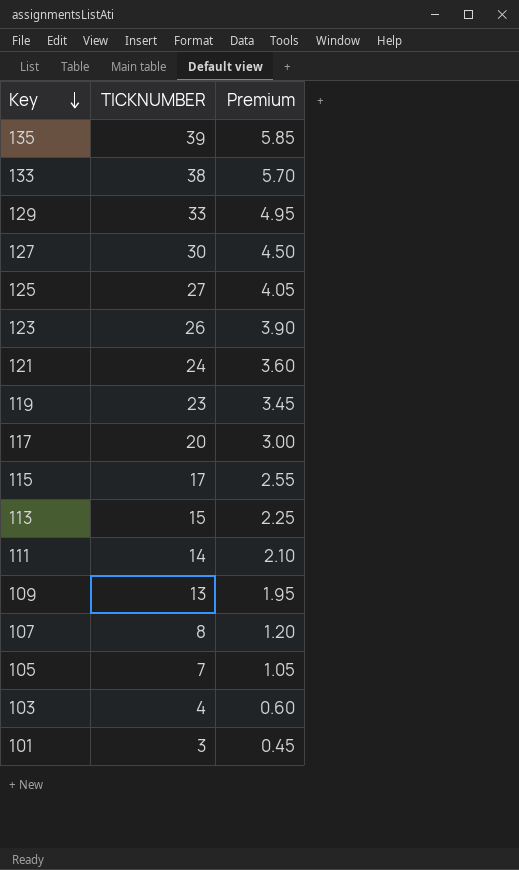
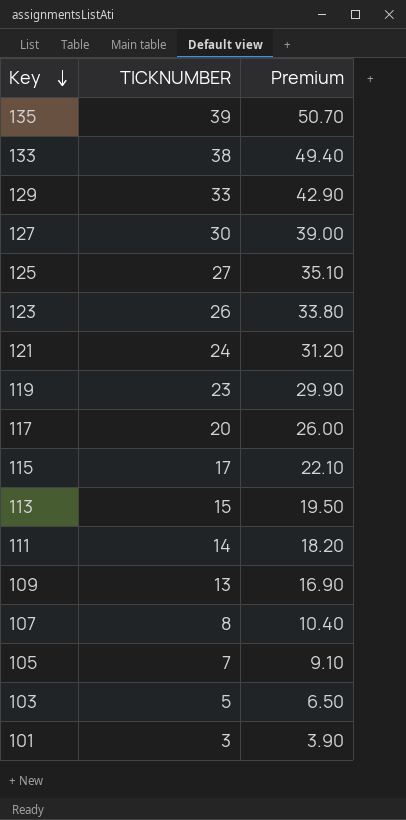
column Premium | formula: [TICKNUMBER] * 0.15 -> [TICKNUMBER] * 1.3
103 | TICKNUMBER: 4 -> 5

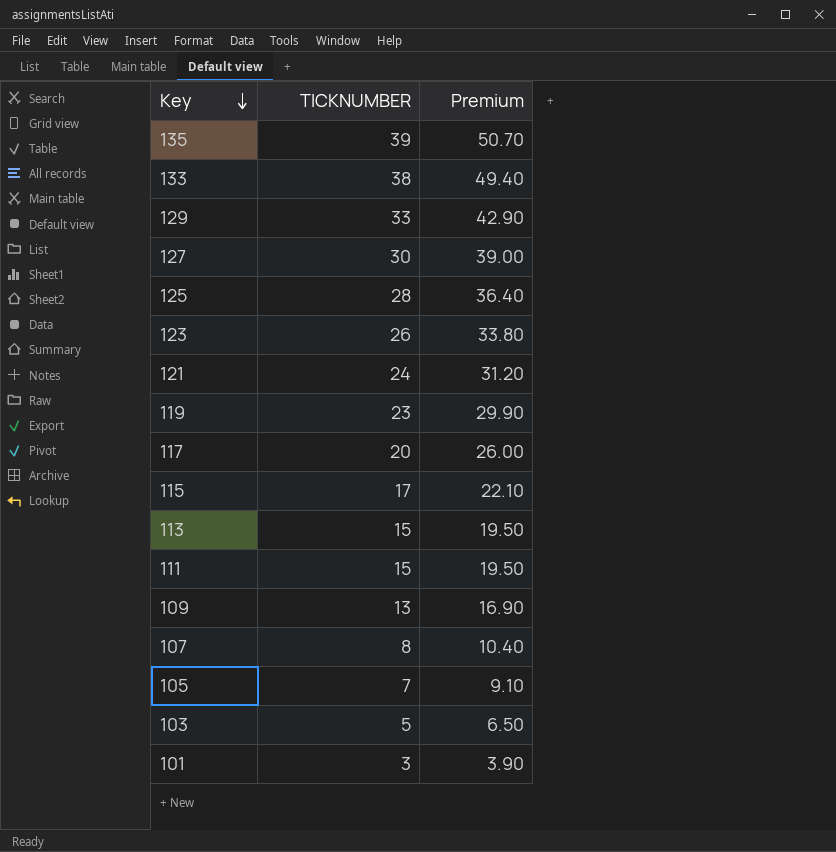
125 | TICKNUMBER: 27 -> 28
125 | Premium: 35.10 -> 36.40
111 | TICKNUMBER: 14 -> 15
111 | Premium: 18.20 -> 19.50

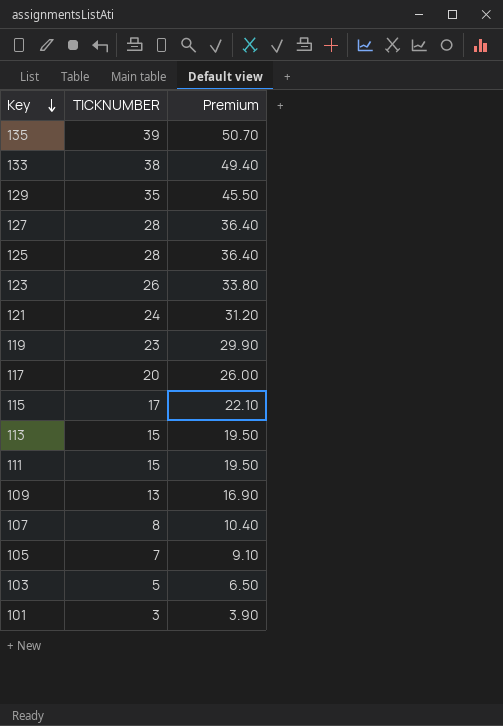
129 | TICKNUMBER: 33 -> 35
129 | Premium: 42.90 -> 45.50
127 | TICKNUMBER: 30 -> 28
127 | Premium: 39.00 -> 36.40

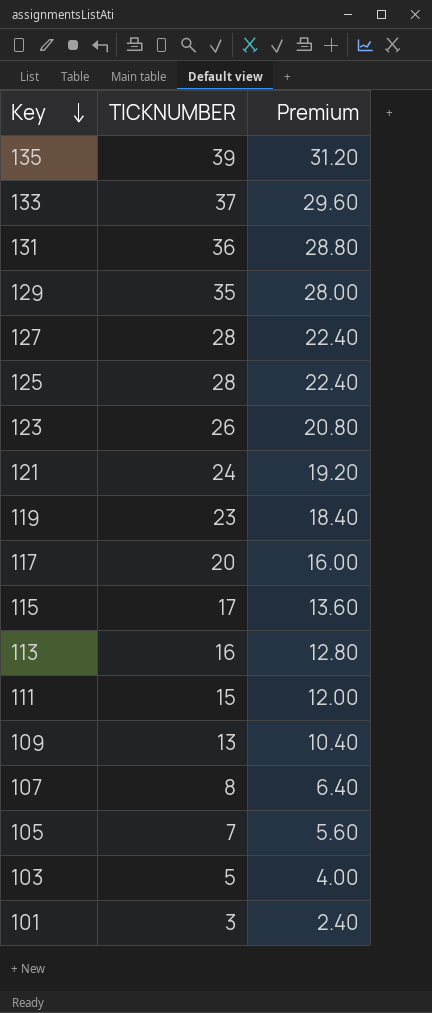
column Premium | formula: [TICKNUMBER] * 1.3 -> [TICKNUMBER] * 0.8
133 | TICKNUMBER: 38 -> 37
row 131: none -> 36 | 28.80
113 | TICKNUMBER: 15 -> 16

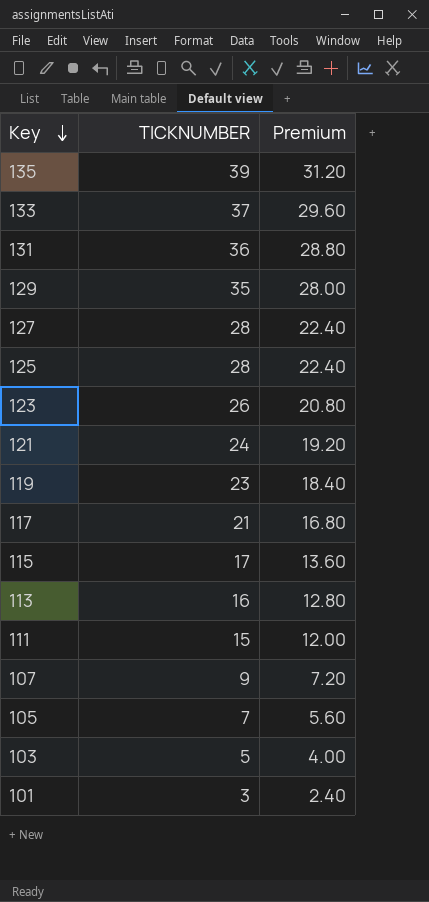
row 109: 13 | 10.40 -> none
117 | TICKNUMBER: 20 -> 21
117 | Premium: 16.00 -> 16.80
107 | TICKNUMBER: 8 -> 9
107 | Premium: 6.40 -> 7.20

